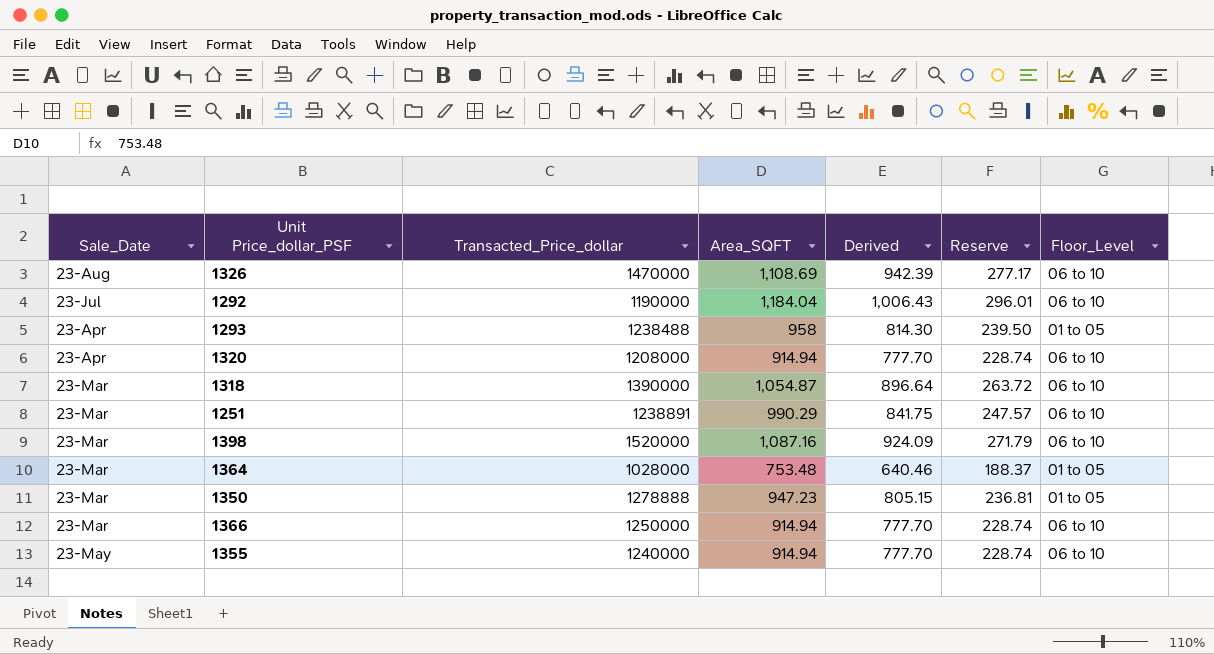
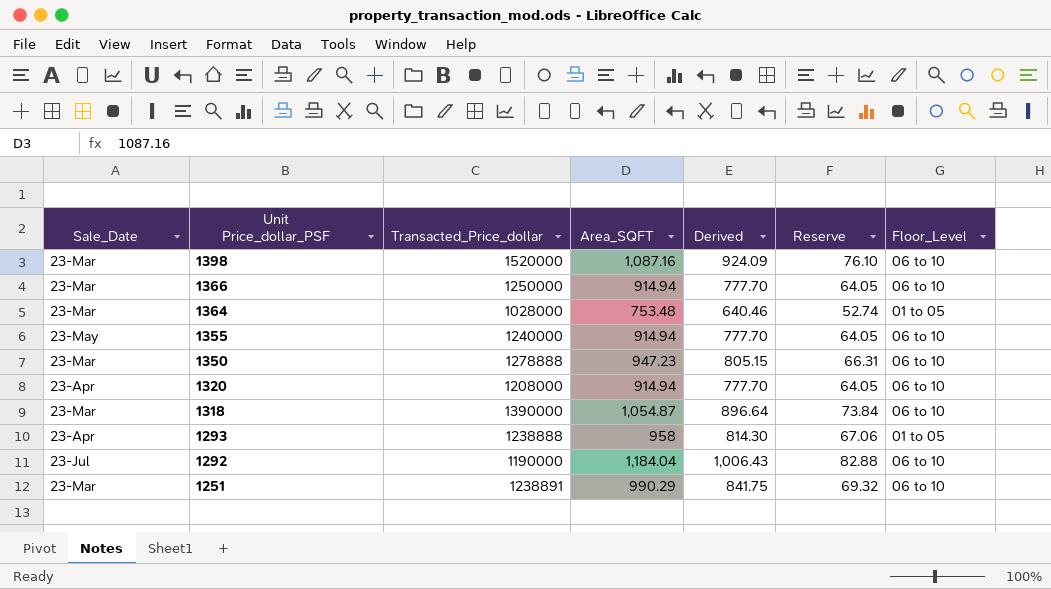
row order: none -> Unit Price_dollar_PSF descending
column Reserve | formula: [Area_SQFT] * 0.25 -> [Area_SQFT] * 0.07
row 1326: 23-Aug | 1470000 | 1,108.69 | 942.39 | 277.17 | 06 to 10 -> none
1350 | Floor_Level: 01 to 05 -> 06 to 10
1293 | Transacted_Price_dollar: 1238488 -> 1238888

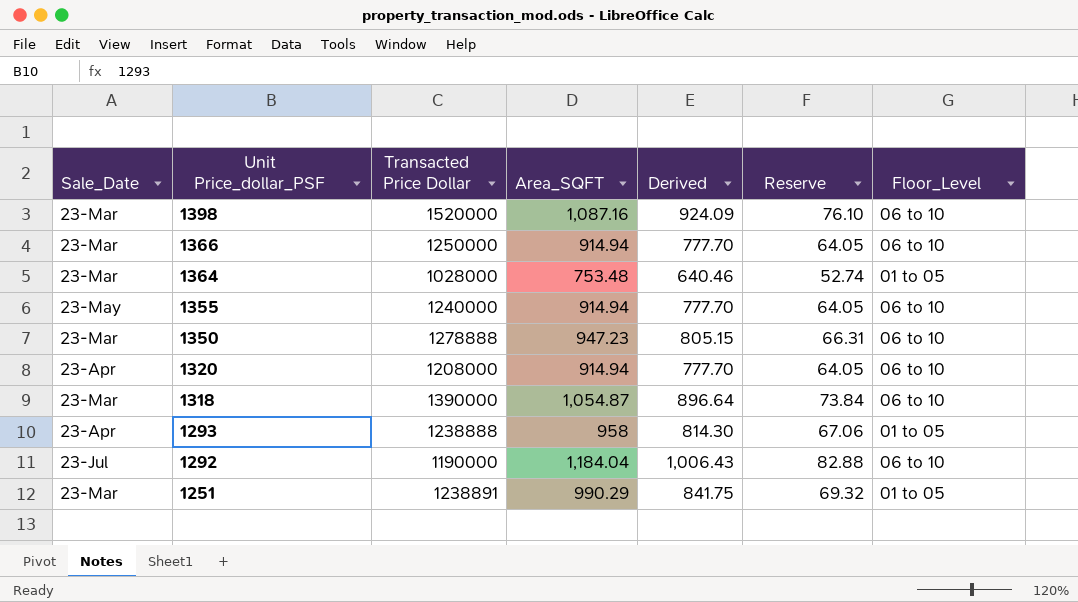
column name: Transacted_Price_dollar -> Transacted Price Dollar
1251 | Floor_Level: 06 to 10 -> 01 to 05

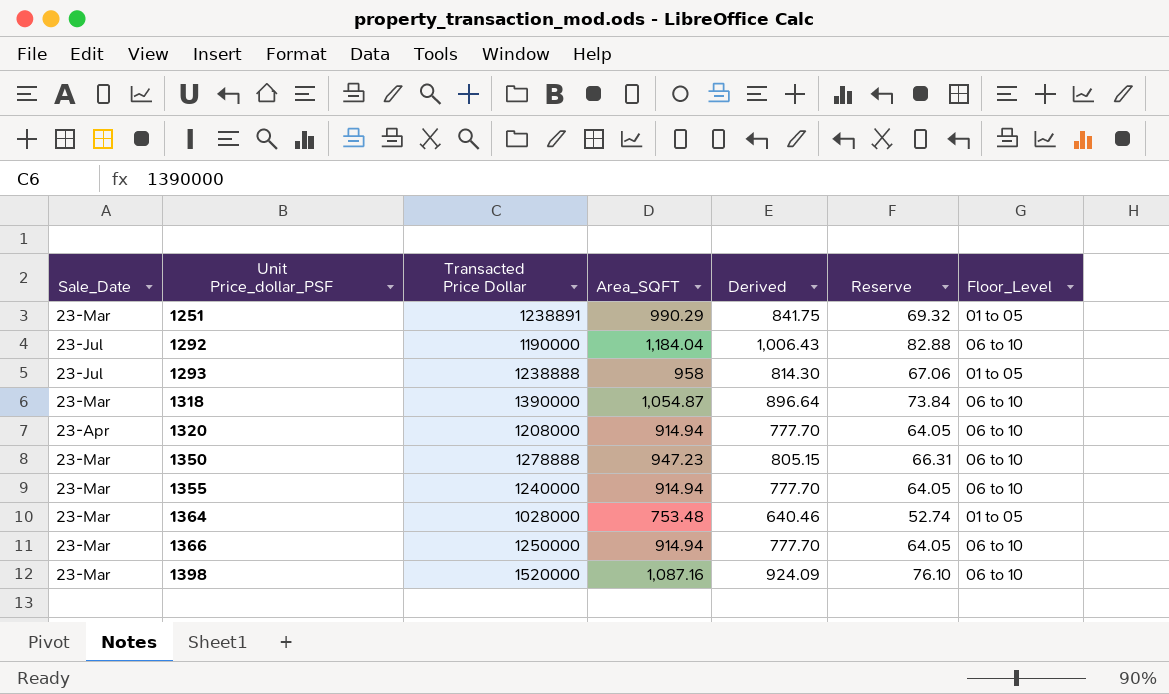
row order: Unit Price_dollar_PSF descending -> Unit Price_dollar_PSF ascending
1293 | Sale_Date: 23-Apr -> 23-Jul
1355 | Sale_Date: 23-May -> 23-Mar

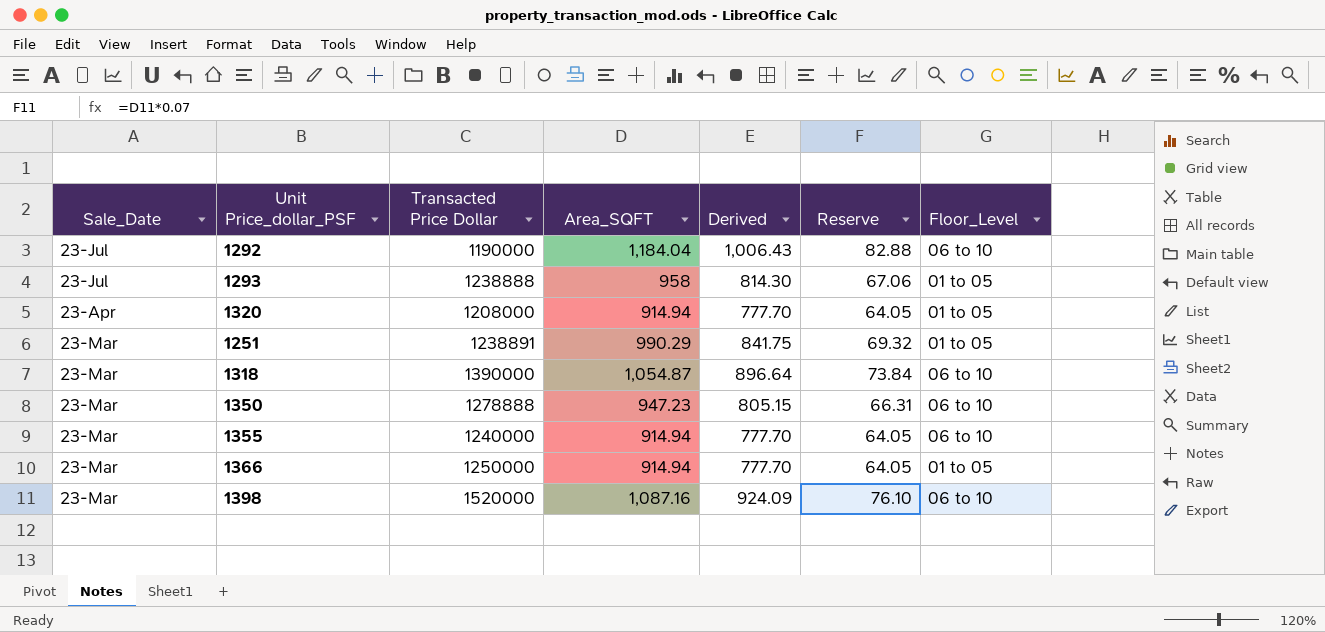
row order: Unit Price_dollar_PSF ascending -> Sale_Date descending
row 1364: 23-Mar | 1028000 | 753.48 | 640.46 | 52.74 | 01 to 05 -> none
1320 | Floor_Level: 06 to 10 -> 01 to 05
1366 | Floor_Level: 06 to 10 -> 01 to 05

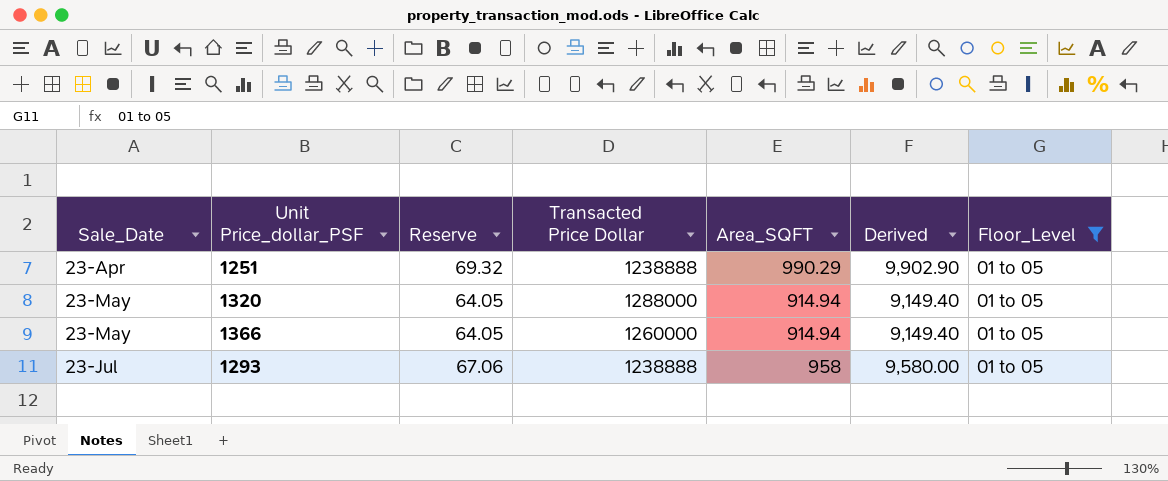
filter: none -> Floor_Level = 01 to 05
row order: Sale_Date descending -> Sale_Date ascending
column Reserve | position: 6 -> 3
column Derived | formula: [Area_SQFT] * 0.85 -> [Area_SQFT] * 10
1251 | Sale_Date: 23-Mar -> 23-Apr
1251 | Transacted Price Dollar: 1238891 -> 1238888
1320 | Sale_Date: 23-Apr -> 23-May
1320 | Transacted Price Dollar: 1208000 -> 1288000
1366 | Sale_Date: 23-Mar -> 23-May
1366 | Transacted Price Dollar: 1250000 -> 1260000

